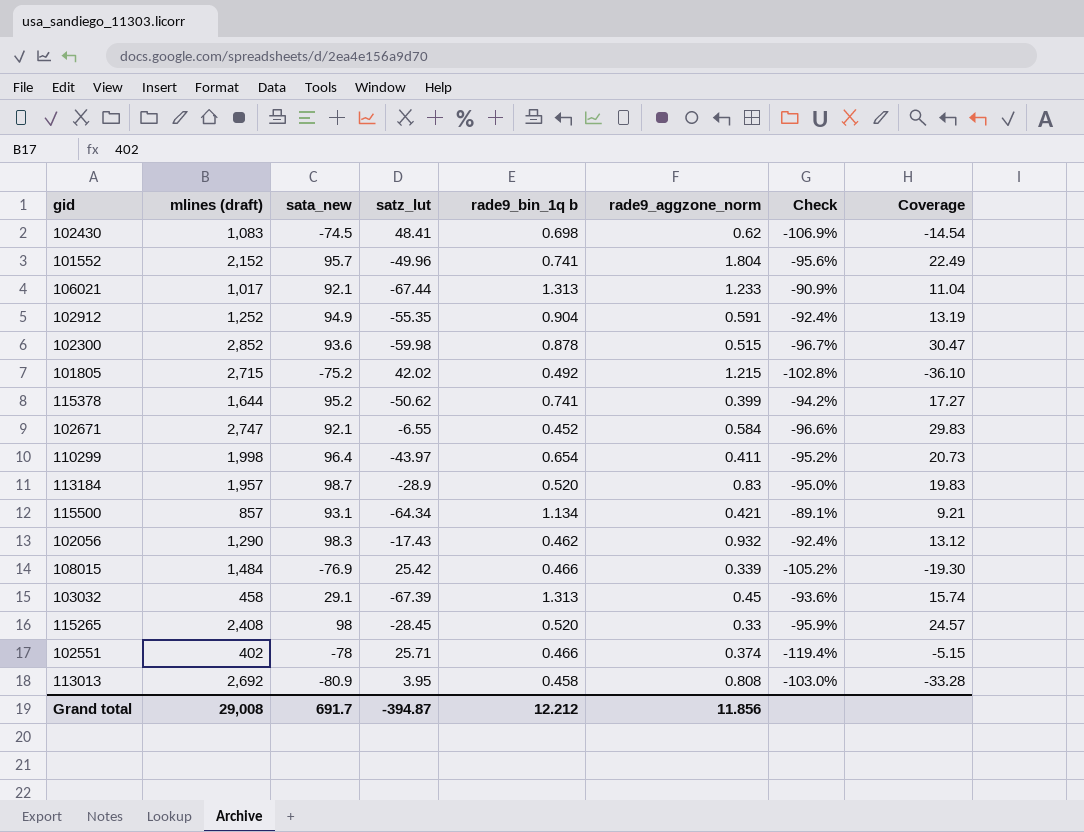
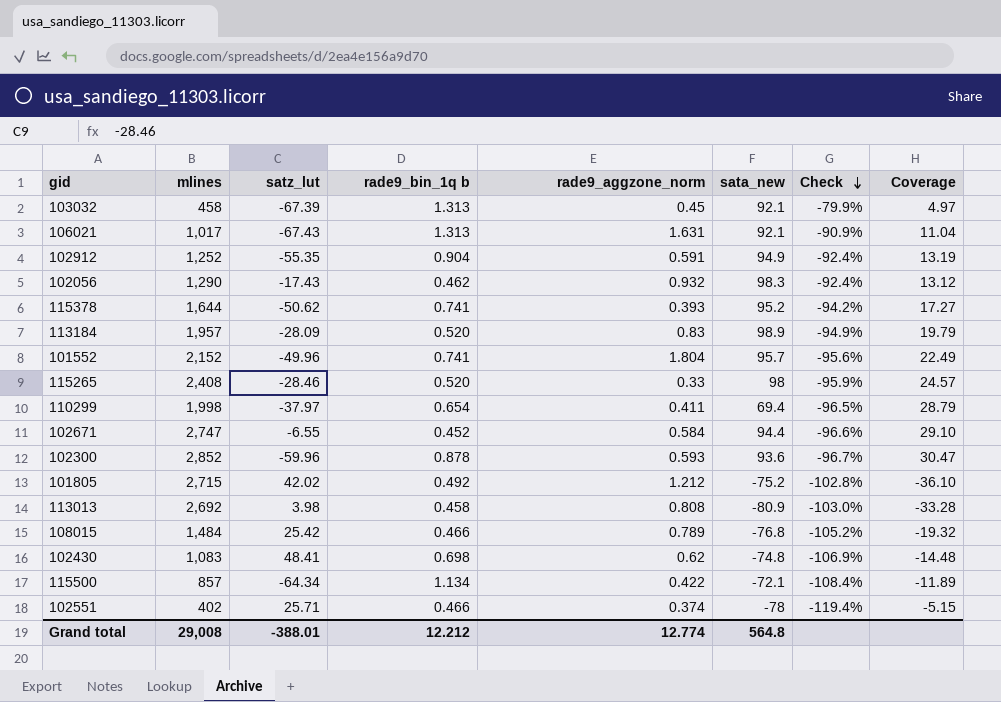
row order: none -> Check descending
column name: mlines (draft) -> mlines
column sata_new | position: 3 -> 6
103032 | sata_new: 29.1 -> 92.1
103032 | Check: -93.6% -> -79.9%
103032 | Coverage: 15.74 -> 4.97
106021 | satz_lut: -67.44 -> -67.43
106021 | rade9_aggzone_norm: 1.233 -> 1.631
115378 | rade9_aggzone_norm: 0.399 -> 0.393
113184 | satz_lut: -28.9 -> -28.09
113184 | sata_new: 98.7 -> 98.9
113184 | Check: -95.0% -> -94.9%
113184 | Coverage: 19.83 -> 19.79
115265 | satz_lut: -28.45 -> -28.46
110299 | satz_lut: -43.97 -> -37.97
110299 | sata_new: 96.4 -> 69.4
110299 | Check: -95.2% -> -96.5%
110299 | Coverage: 20.73 -> 28.79
102671 | sata_new: 92.1 -> 94.4
102671 | Coverage: 29.83 -> 29.10
102300 | satz_lut: -59.98 -> -59.96
102300 | rade9_aggzone_norm: 0.515 -> 0.593
101805 | rade9_aggzone_norm: 1.215 -> 1.212
113013 | satz_lut: 3.95 -> 3.98
108015 | rade9_aggzone_norm: 0.339 -> 0.789
108015 | sata_new: -76.9 -> -76.8
108015 | Coverage: -19.30 -> -19.32
102430 | sata_new: -74.5 -> -74.8
102430 | Coverage: -14.54 -> -14.48
115500 | rade9_aggzone_norm: 0.421 -> 0.422
115500 | sata_new: 93.1 -> -72.1
115500 | Check: -89.1% -> -108.4%
115500 | Coverage: 9.21 -> -11.89
Grand total | satz_lut: -394.87 -> -388.01
Grand total | rade9_aggzone_norm: 11.856 -> 12.774
Grand total | sata_new: 691.7 -> 564.8

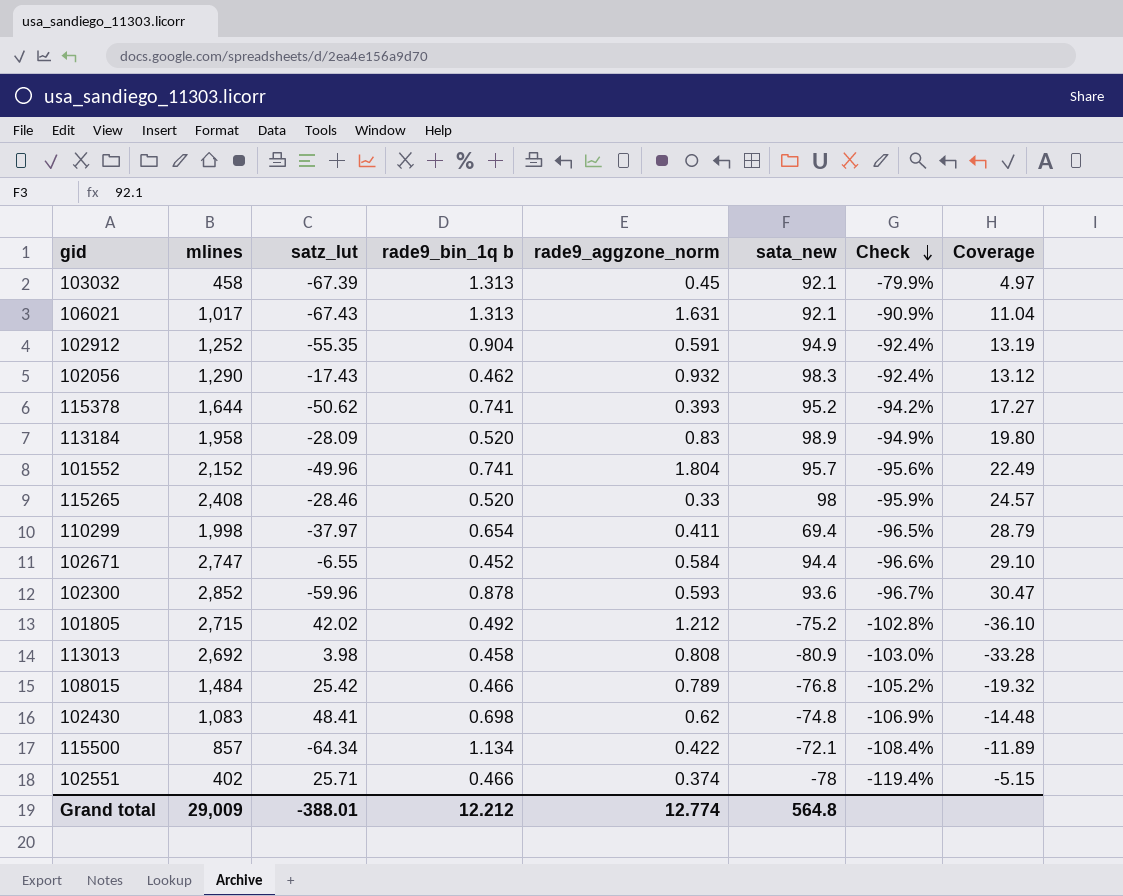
113184 | mlines: 1,957 -> 1,958
113184 | Coverage: 19.79 -> 19.80
Grand total | mlines: 29,008 -> 29,009

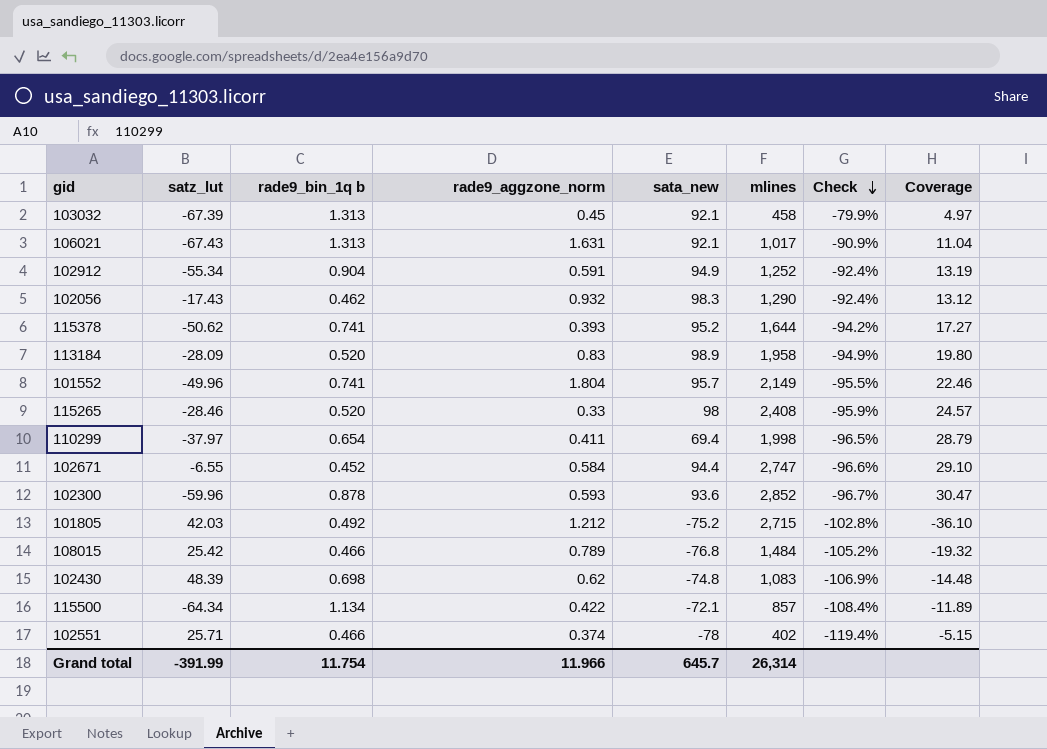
column mlines | position: 2 -> 6
row 113013: 2,692 | 3.98 | 0.458 | 0.808 | -80.9 | -103.0% | -33.28 -> none
102912 | satz_lut: -55.35 -> -55.34
101552 | mlines: 2,152 -> 2,149
101552 | Check: -95.6% -> -95.5%
101552 | Coverage: 22.49 -> 22.46
101805 | satz_lut: 42.02 -> 42.03
102430 | satz_lut: 48.41 -> 48.39
Grand total | satz_lut: -388.01 -> -391.99
Grand total | rade9_bin_1q b: 12.212 -> 11.754
Grand total | rade9_aggzone_norm: 12.774 -> 11.966
Grand total | sata_new: 564.8 -> 645.7
Grand total | mlines: 29,009 -> 26,314

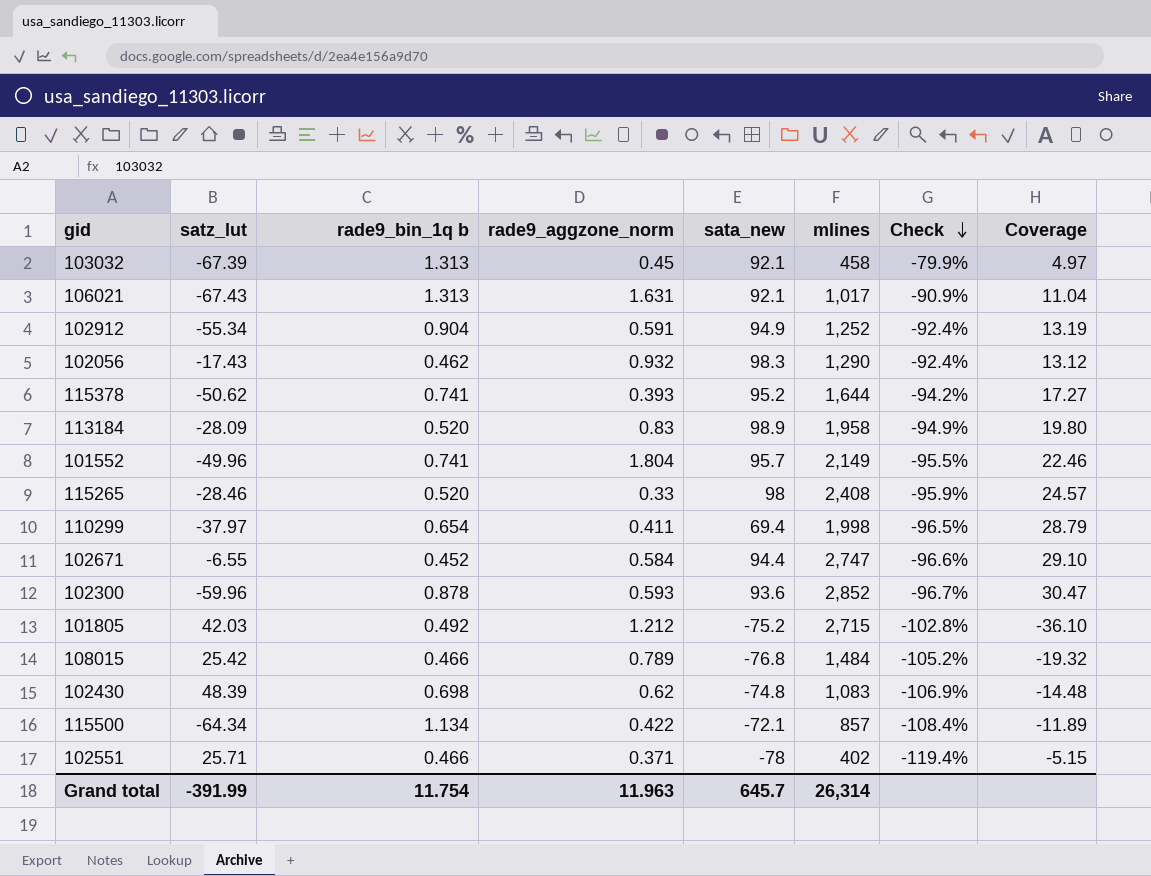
102551 | rade9_aggzone_norm: 0.374 -> 0.371
Grand total | rade9_aggzone_norm: 11.966 -> 11.963

